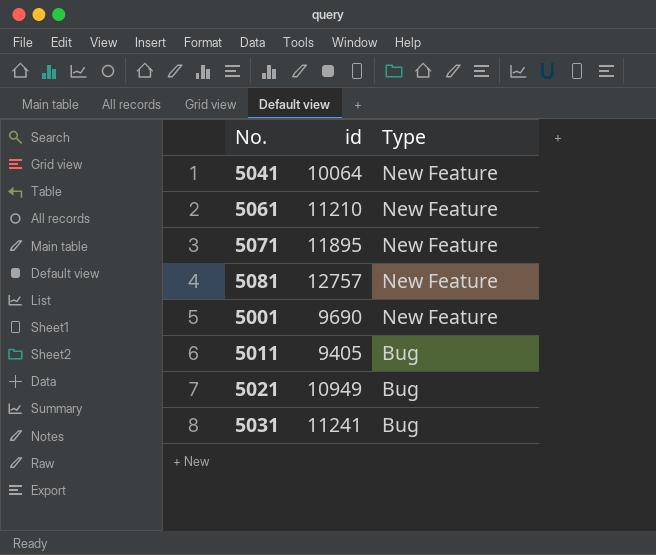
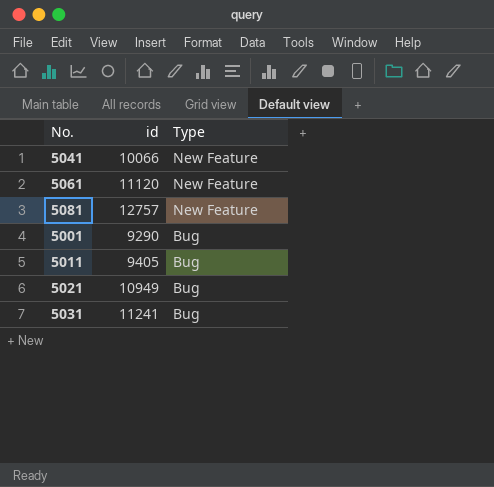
row 5071: 11895 | New Feature -> none
5041 | id: 10064 -> 10066
5061 | id: 11210 -> 11120
5001 | id: 9690 -> 9290
5001 | Type: New Feature -> Bug

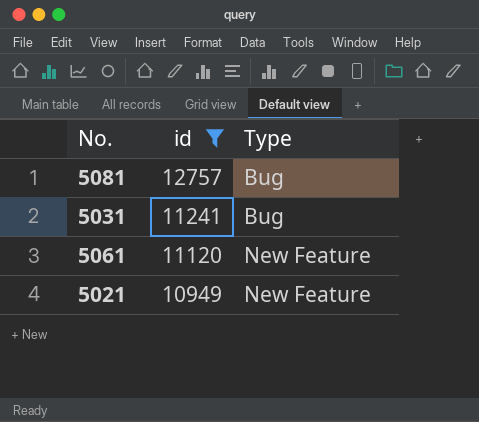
filter: none -> id >= 10949
row order: Type descending -> id descending
5081 | Type: New Feature -> Bug
5021 | Type: Bug -> New Feature

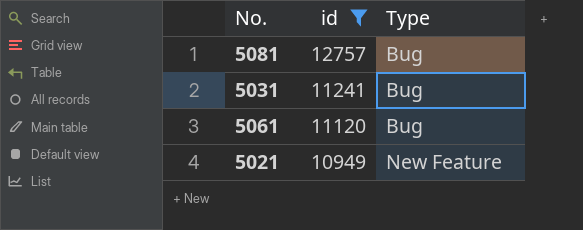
5061 | Type: New Feature -> Bug

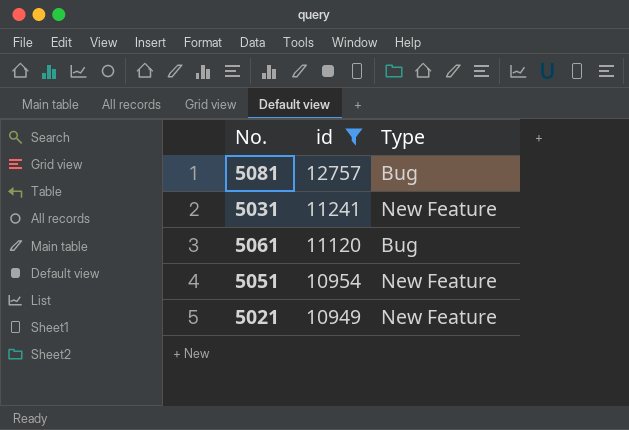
5031 | Type: Bug -> New Feature
row 5051: none -> 10954 | New Feature

